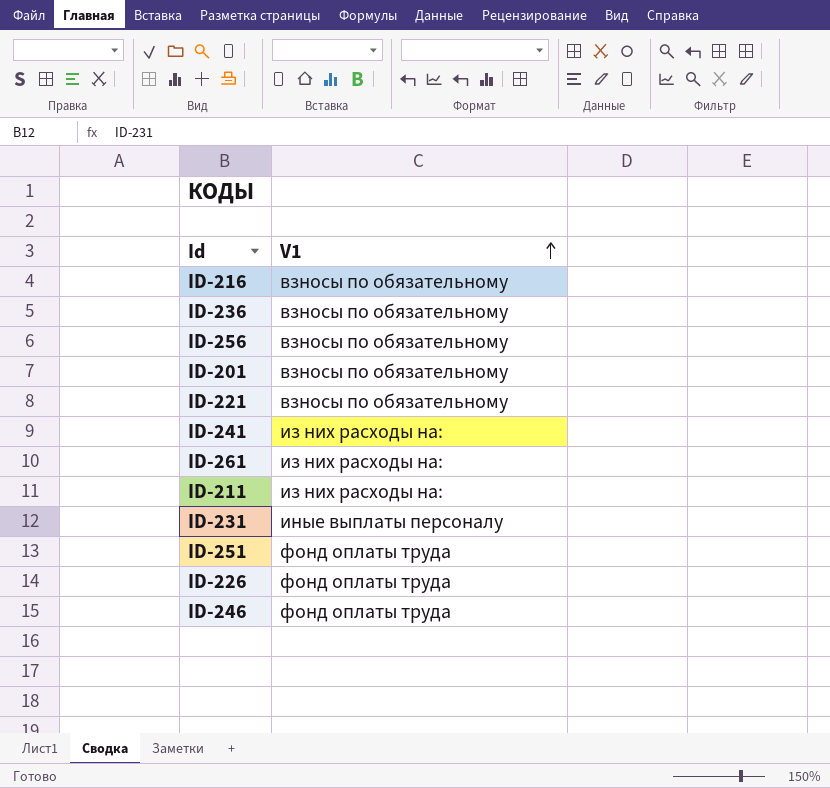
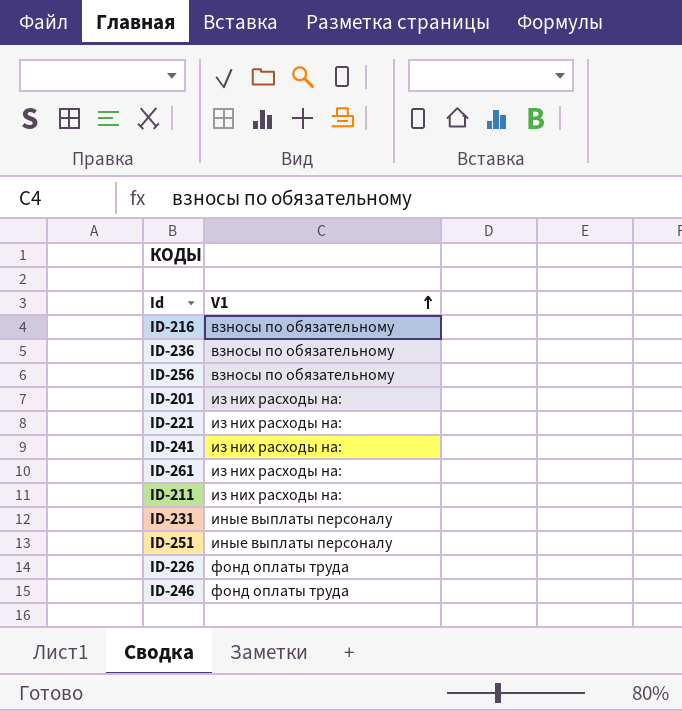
ID-201 | V1: взносы по обязательному -> из них расходы на:
ID-221 | V1: взносы по обязательному -> из них расходы на:
ID-251 | V1: фонд оплаты труда -> иные выплаты персоналу

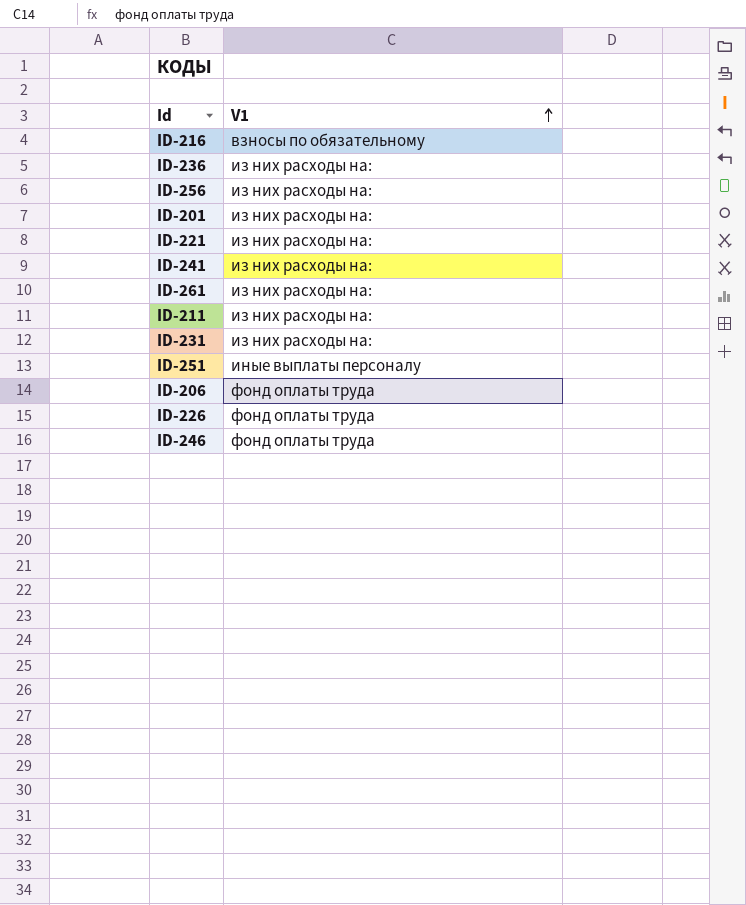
ID-236 | V1: взносы по обязательному -> из них расходы на:
ID-256 | V1: взносы по обязательному -> из них расходы на:
ID-231 | V1: иные выплаты персоналу -> из них расходы на:
row ID-206: none -> фонд оплаты труда

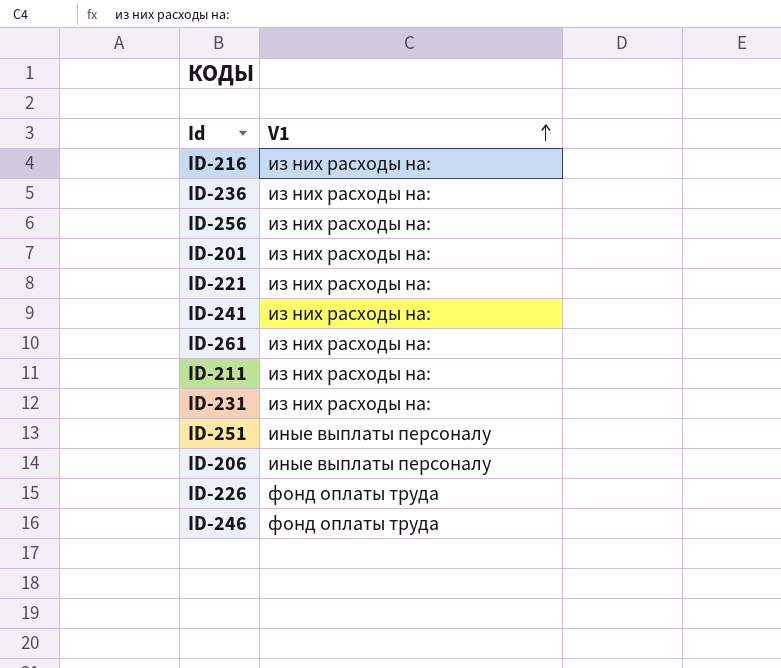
ID-216 | V1: взносы по обязательному -> из них расходы на:
ID-206 | V1: фонд оплаты труда -> иные выплаты персоналу

